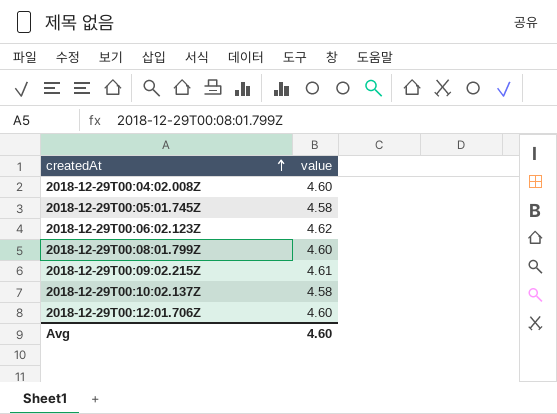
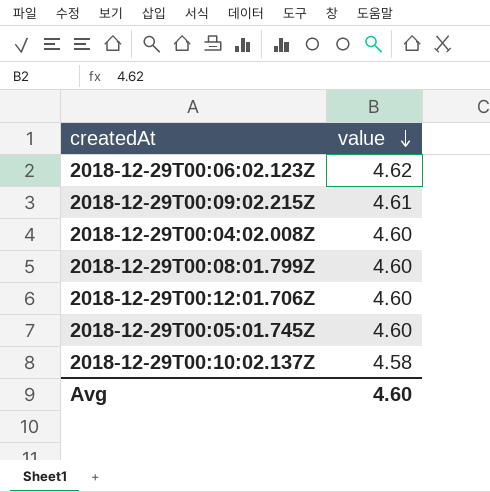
row order: createdAt ascending -> value descending
2018-12-29T00:05:01.745Z | value: 4.58 -> 4.60

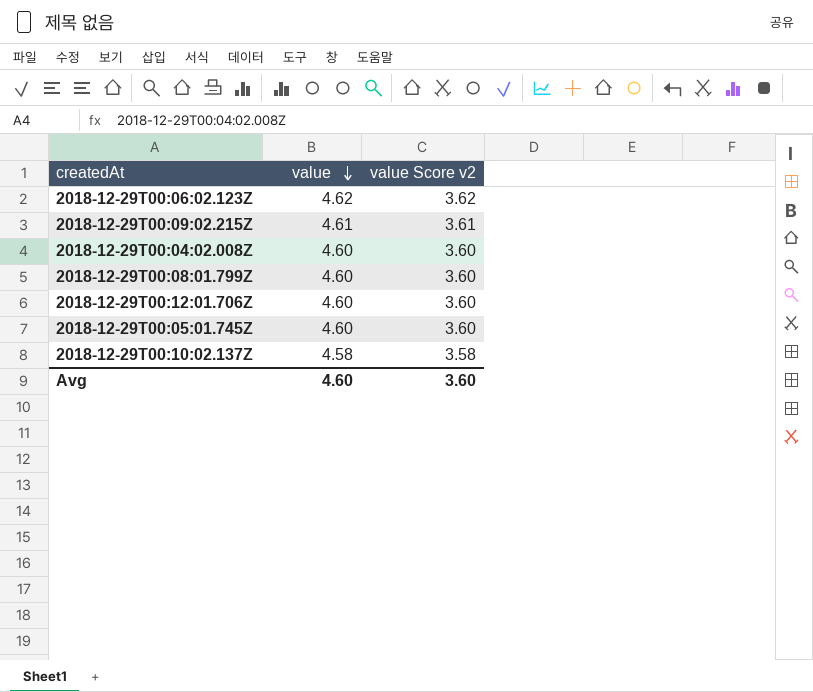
column value Score v2 | formula: none -> [value] - 1

